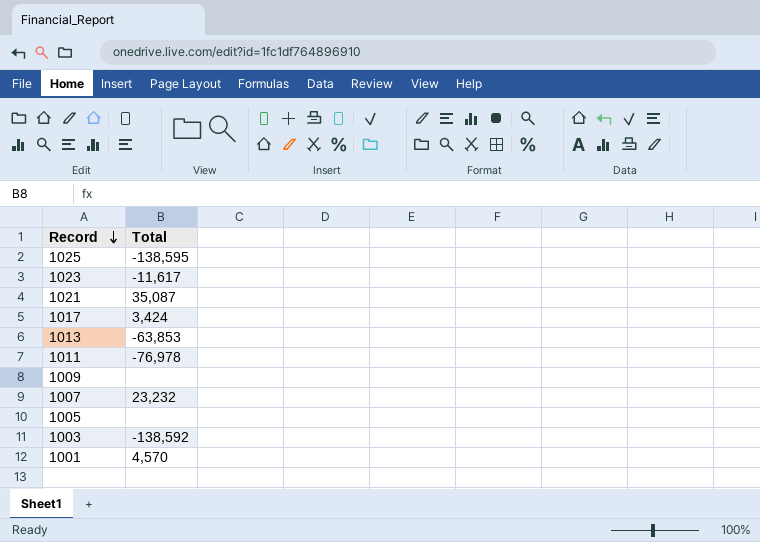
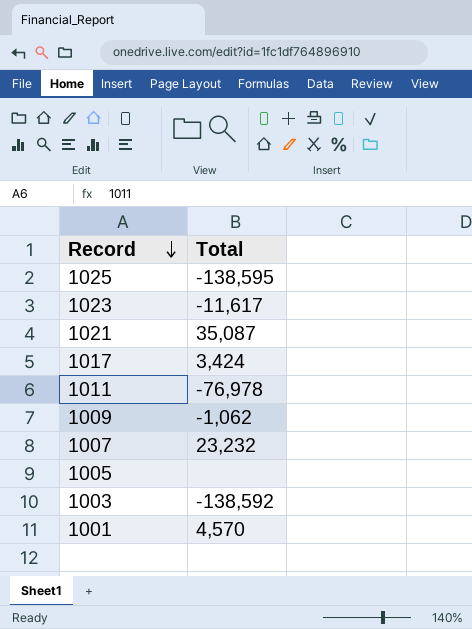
row 1013: -63,853 -> none
1009 | Total: none -> -1,062

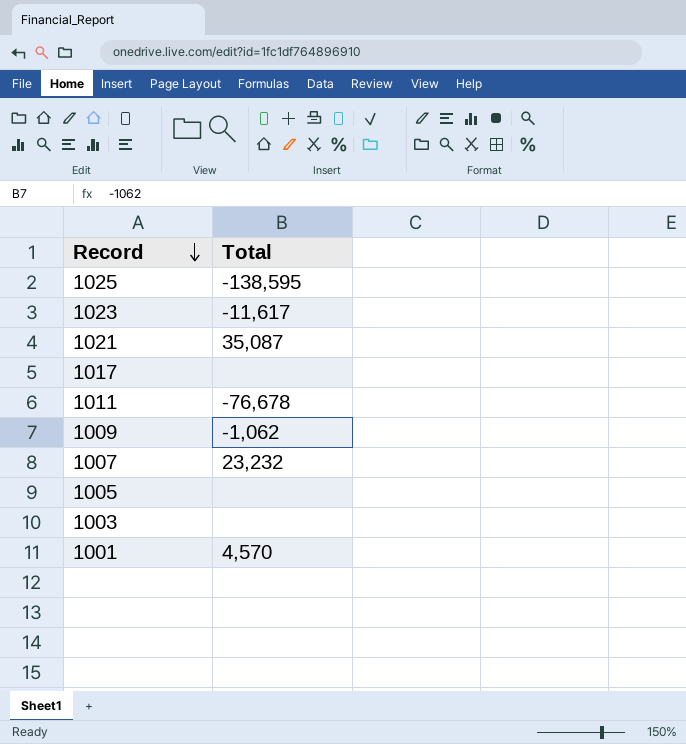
1017 | Total: 3,424 -> none
1011 | Total: -76,978 -> -76,678
1003 | Total: -138,592 -> none

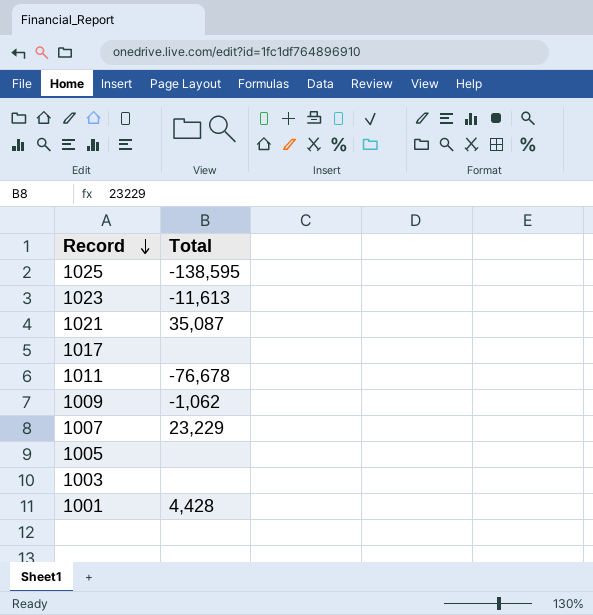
1023 | Total: -11,617 -> -11,613
1007 | Total: 23,232 -> 23,229
1001 | Total: 4,570 -> 4,428

